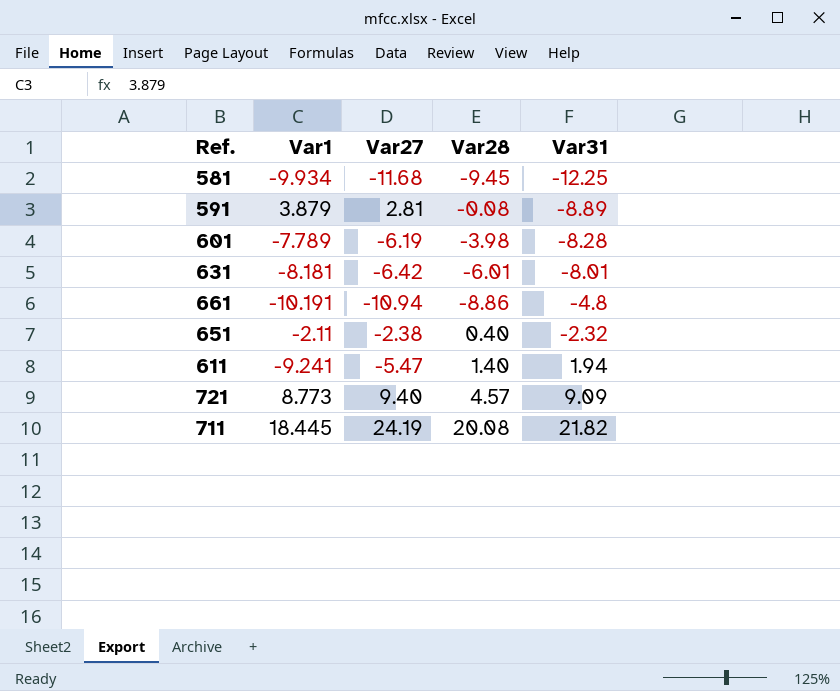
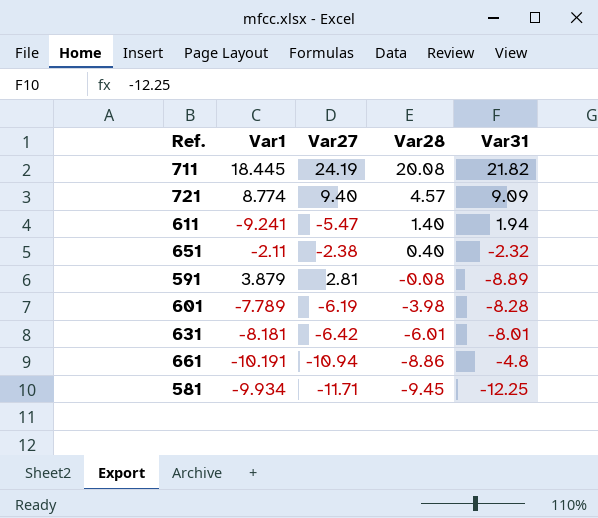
row order: Var31 ascending -> Var28 descending
721 | Var1: 8.773 -> 8.774
581 | Var27: -11.68 -> -11.71

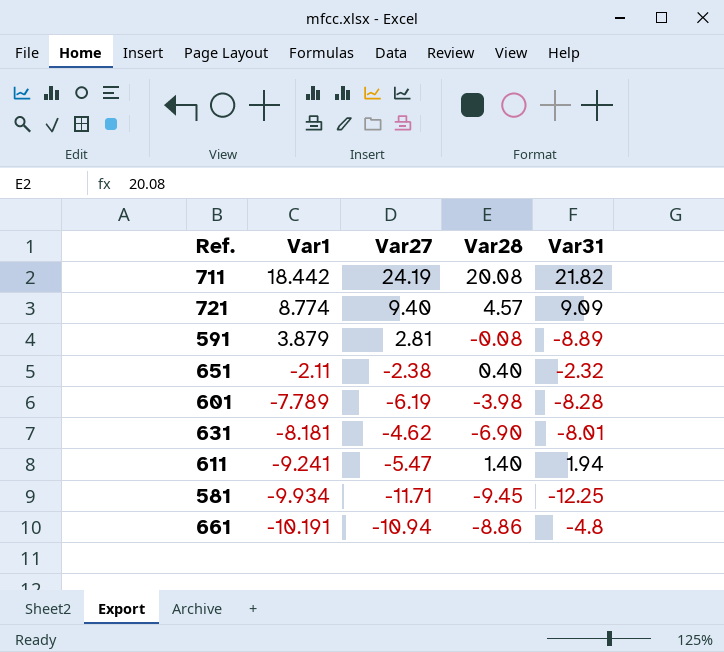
row order: Var28 descending -> Var1 descending
711 | Var1: 18.445 -> 18.442
631 | Var27: -6.42 -> -4.62
631 | Var28: -6.01 -> -6.90

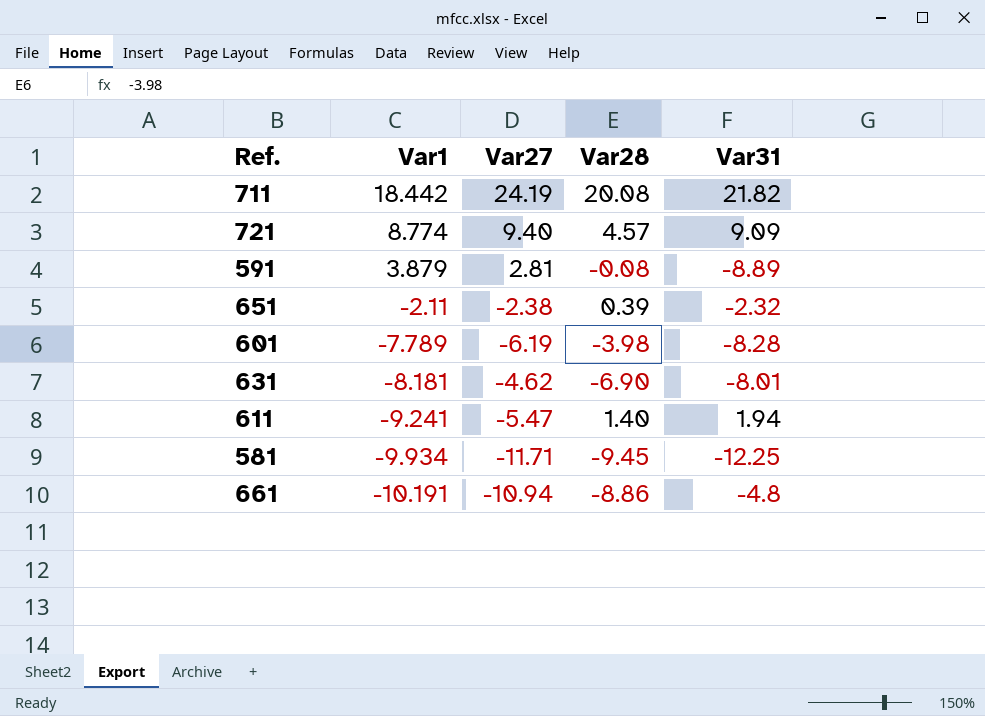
651 | Var28: 0.40 -> 0.39

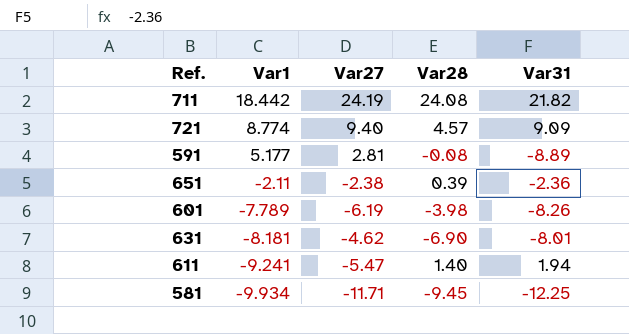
row 661: -10.191 | -10.94 | -8.86 | -4.8 -> none
711 | Var28: 20.08 -> 24.08
591 | Var1: 3.879 -> 5.177
651 | Var31: -2.32 -> -2.36
601 | Var31: -8.28 -> -8.26

